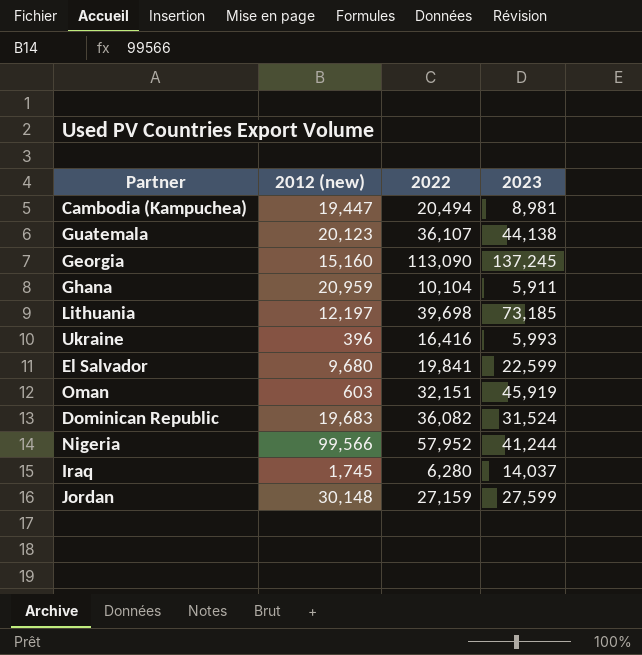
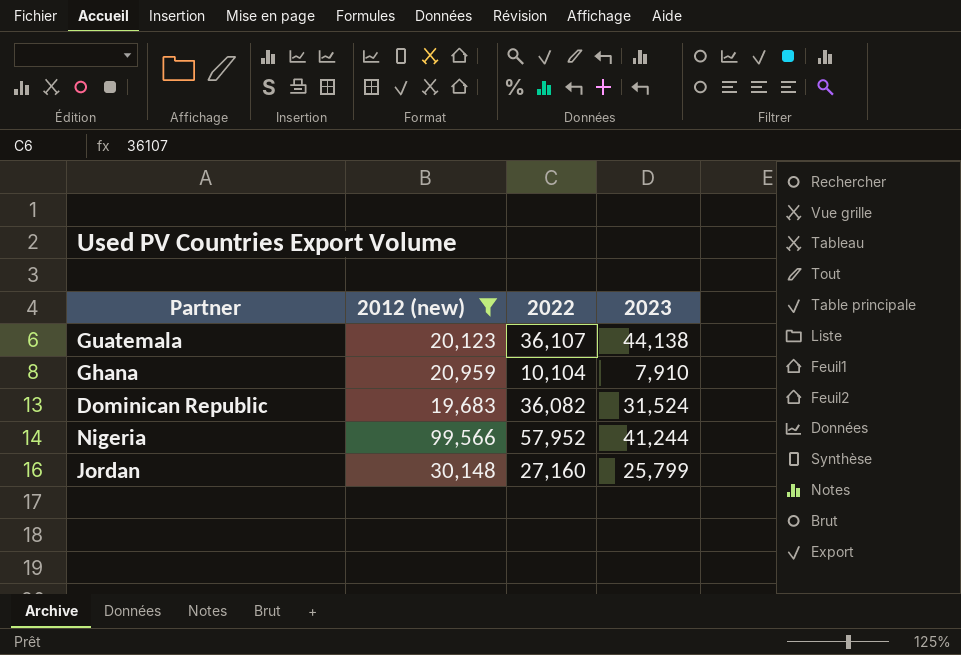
filter: none -> 2012 (new) >= 19,683
Ghana | 2023: 5,911 -> 7,910
Jordan | 2022: 27,159 -> 27,160
Jordan | 2023: 27,599 -> 25,799

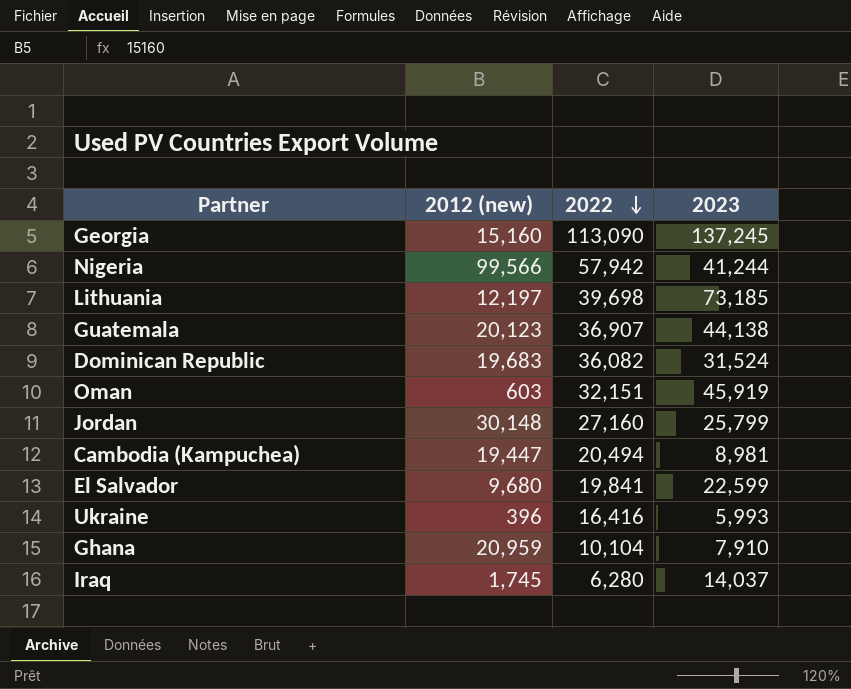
filter: 2012 (new) >= 19,683 -> none
row order: none -> 2022 descending
Nigeria | 2022: 57,952 -> 57,942
Guatemala | 2022: 36,107 -> 36,907

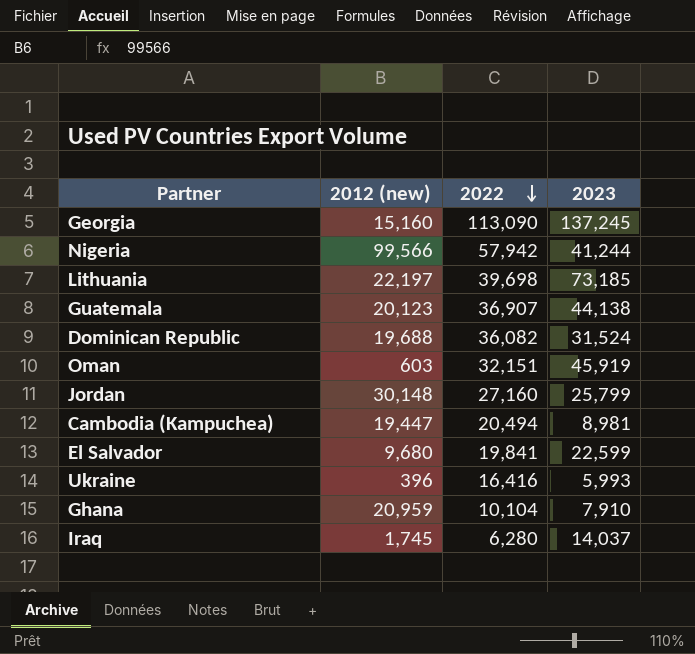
Lithuania | 2012 (new): 12,197 -> 22,197
Dominican Republic | 2012 (new): 19,683 -> 19,688

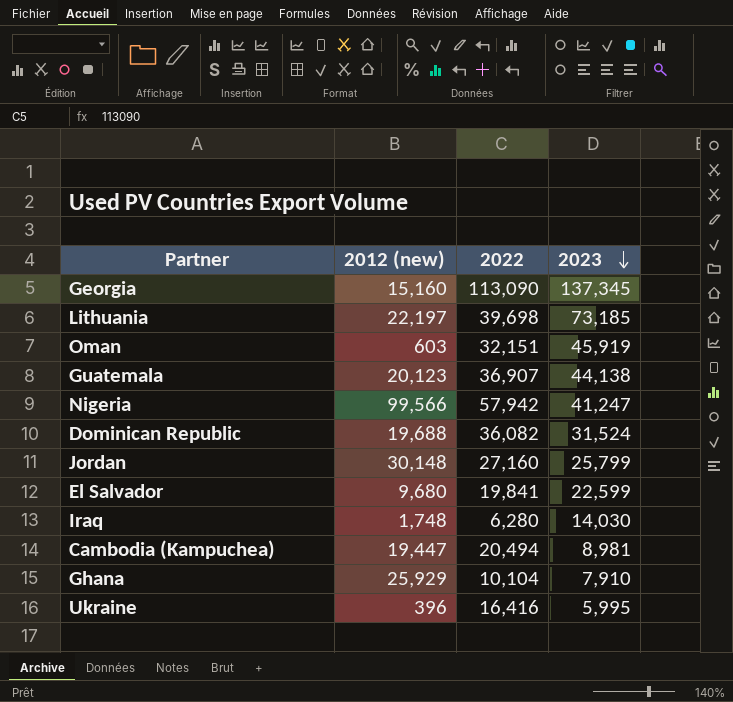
row order: 2022 descending -> 2023 descending
Georgia | 2023: 137,245 -> 137,345
Nigeria | 2023: 41,244 -> 41,247
Iraq | 2012 (new): 1,745 -> 1,748
Iraq | 2023: 14,037 -> 14,030
Ghana | 2012 (new): 20,959 -> 25,929
Ukraine | 2023: 5,993 -> 5,995

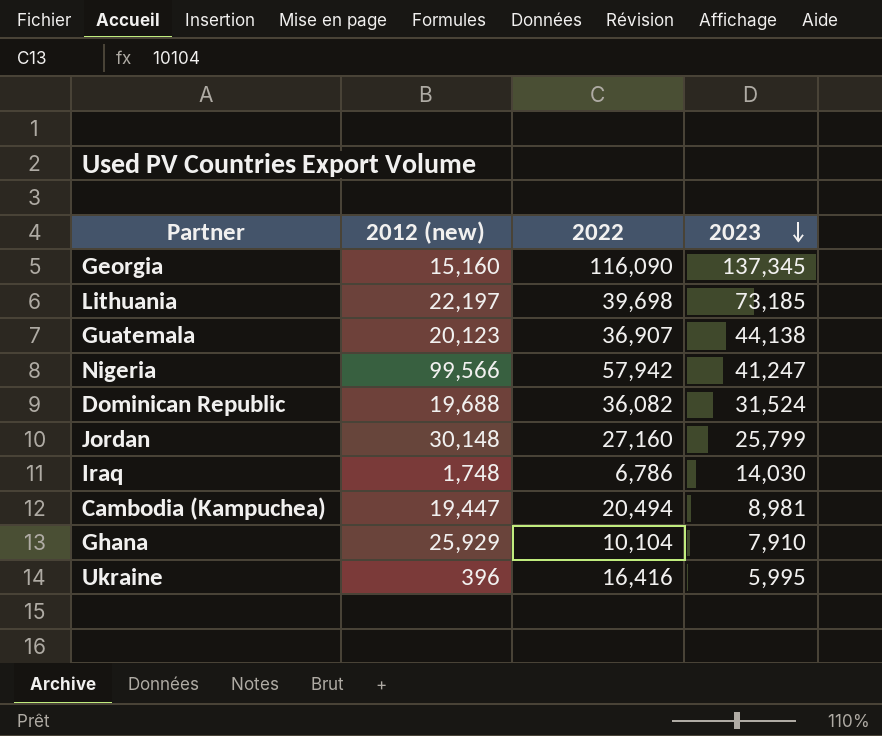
row Oman: 603 | 32,151 | 45,919 -> none
row El Salvador: 9,680 | 19,841 | 22,599 -> none
Georgia | 2022: 113,090 -> 116,090
Iraq | 2022: 6,280 -> 6,786

